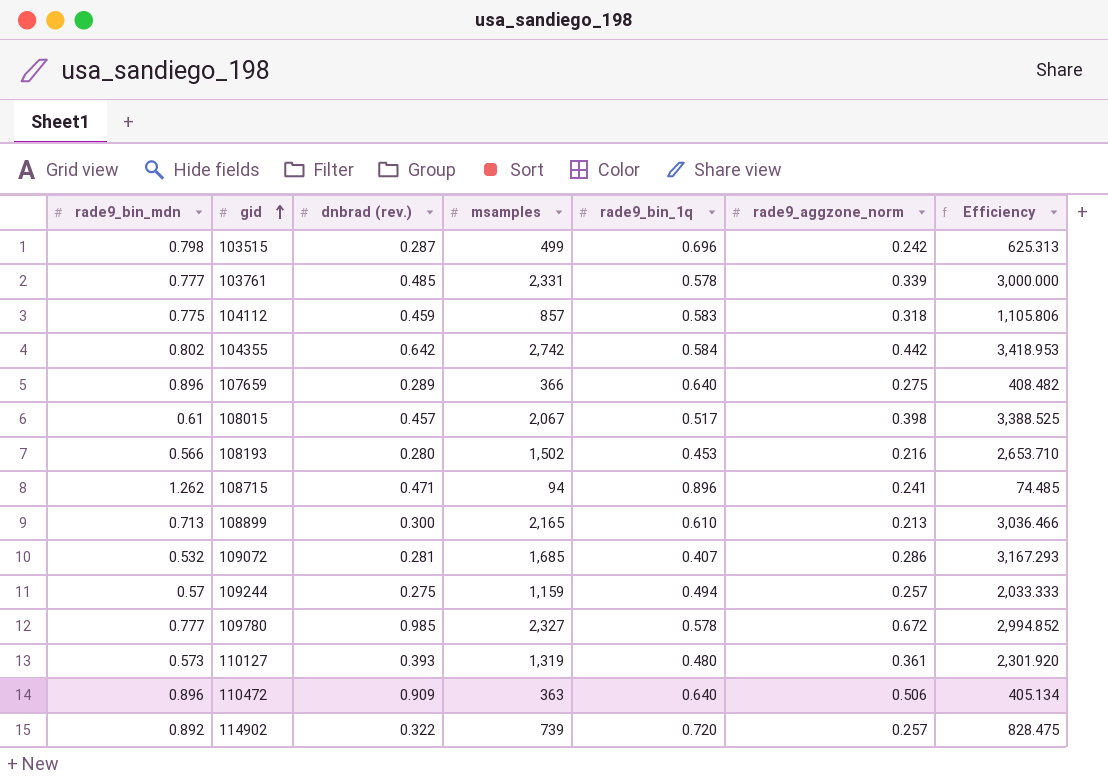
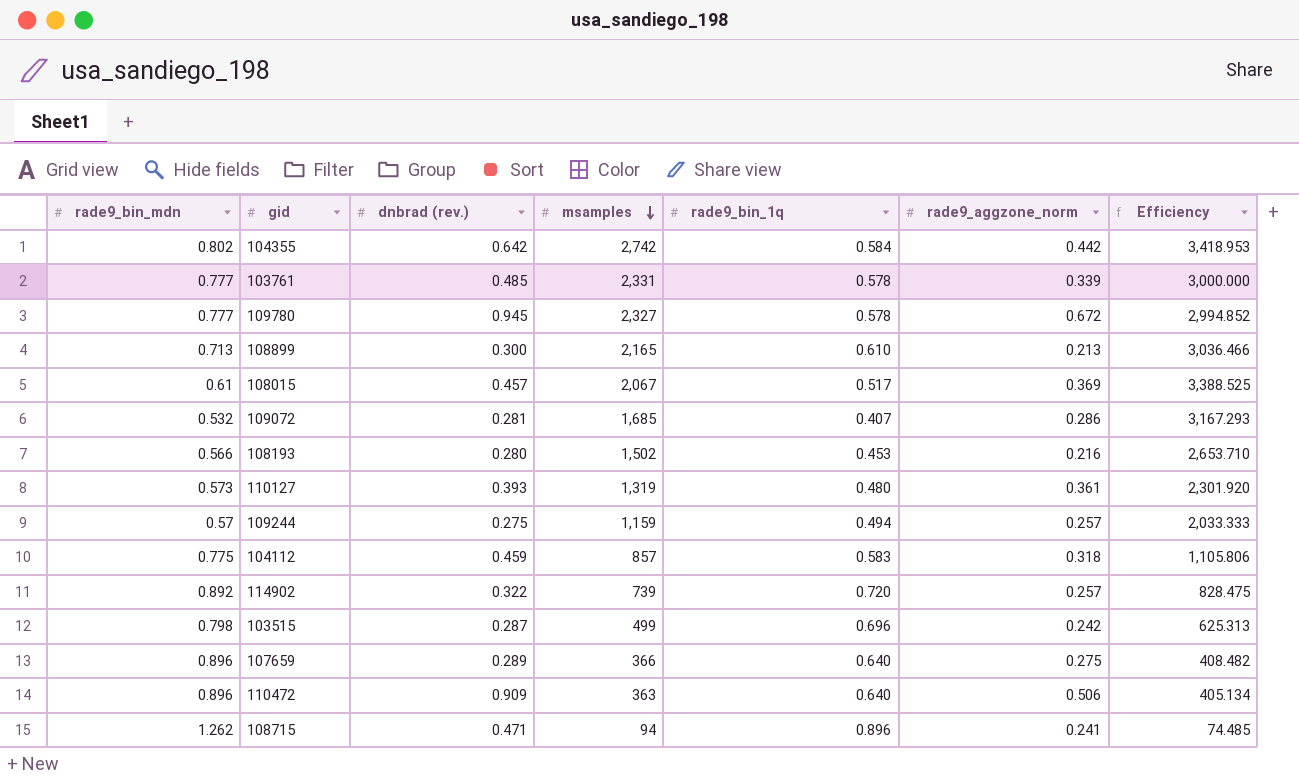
row order: gid ascending -> msamples descending
109780 | dnbrad (rev.): 0.985 -> 0.945
108015 | rade9_aggzone_norm: 0.398 -> 0.369

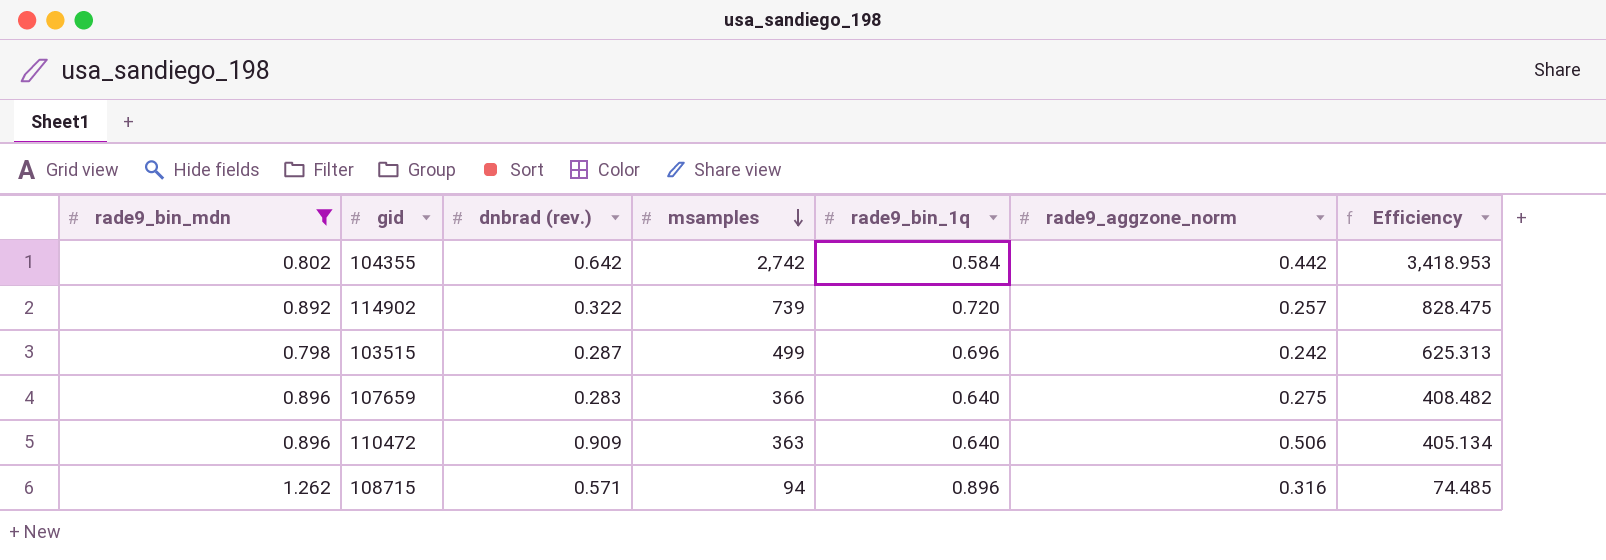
filter: none -> rade9_bin_mdn >= 0.798
107659 | dnbrad (rev.): 0.289 -> 0.283
108715 | dnbrad (rev.): 0.471 -> 0.571
108715 | rade9_aggzone_norm: 0.241 -> 0.316

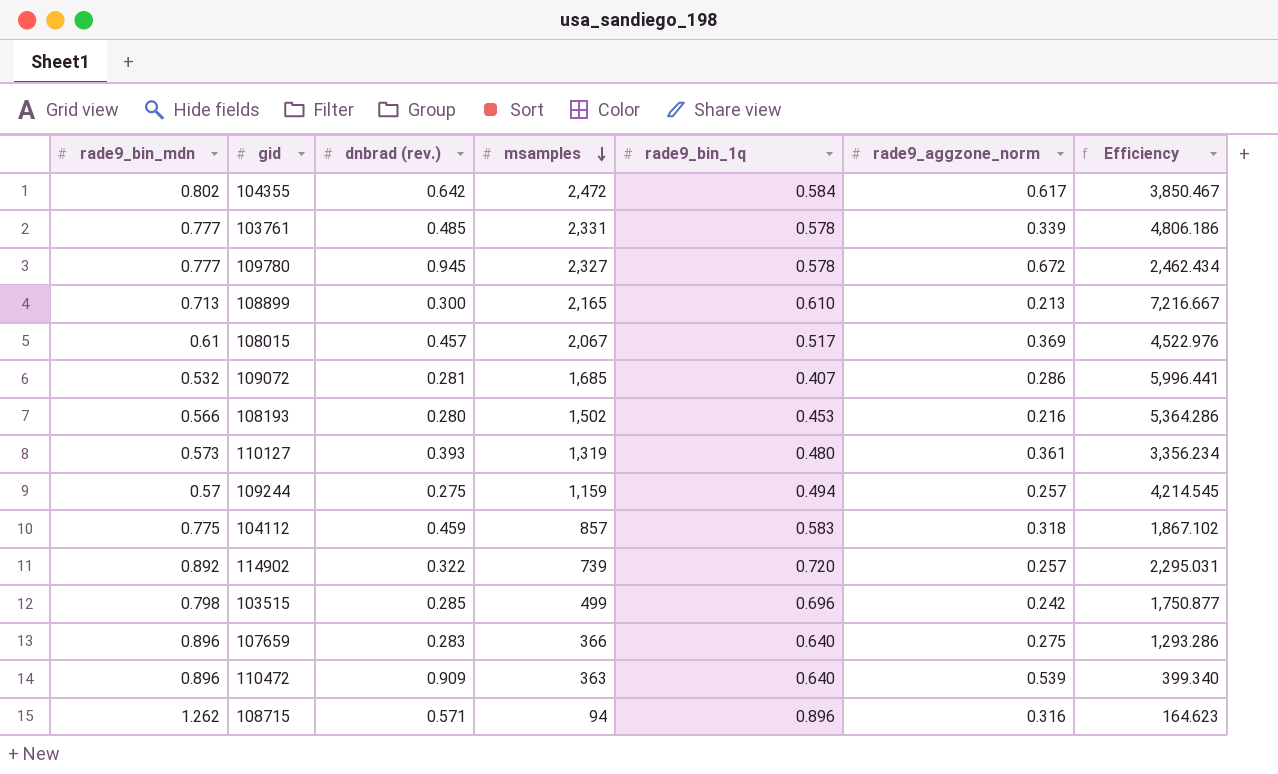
filter: rade9_bin_mdn >= 0.798 -> none
column Efficiency | formula: [msamples] / [rade9_bin_mdn] -> [msamples] / [dnbrad (rev.)]
104355 | msamples: 2,742 -> 2,472
104355 | rade9_aggzone_norm: 0.442 -> 0.617
103515 | dnbrad (rev.): 0.287 -> 0.285
110472 | rade9_aggzone_norm: 0.506 -> 0.539

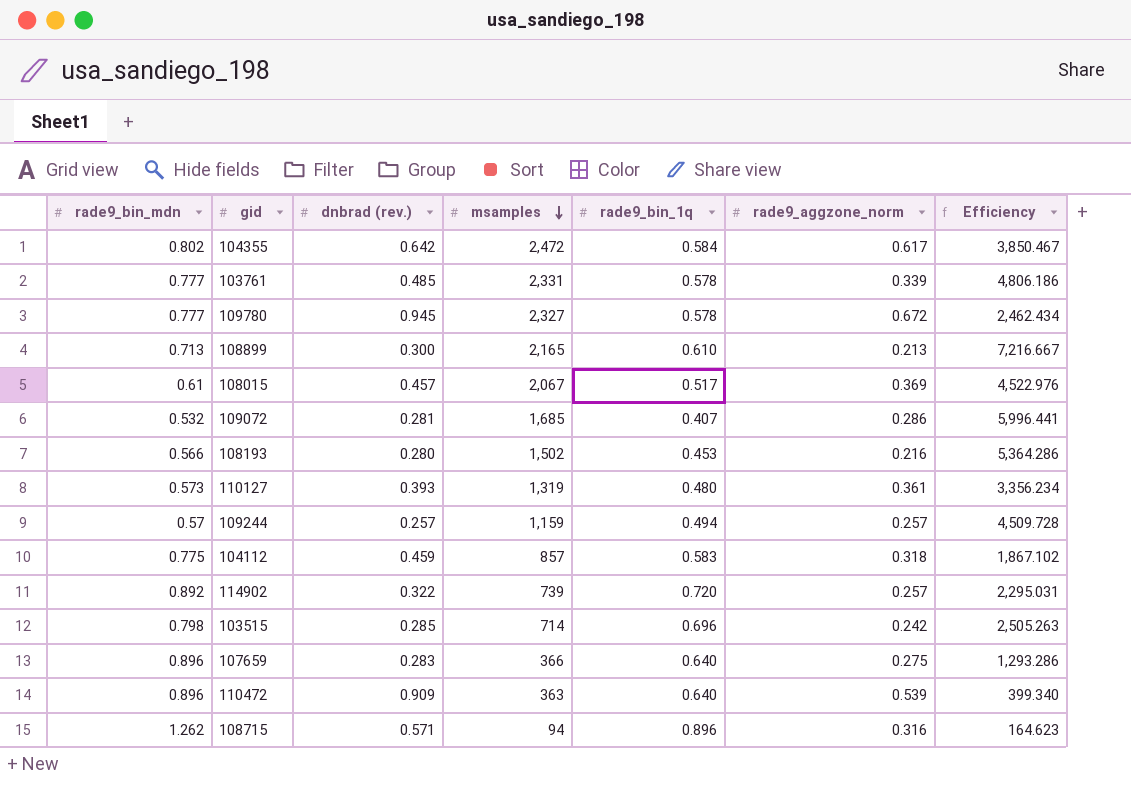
109244 | dnbrad (rev.): 0.275 -> 0.257
109244 | Efficiency: 4,214.545 -> 4,509.728
103515 | msamples: 499 -> 714
103515 | Efficiency: 1,750.877 -> 2,505.263

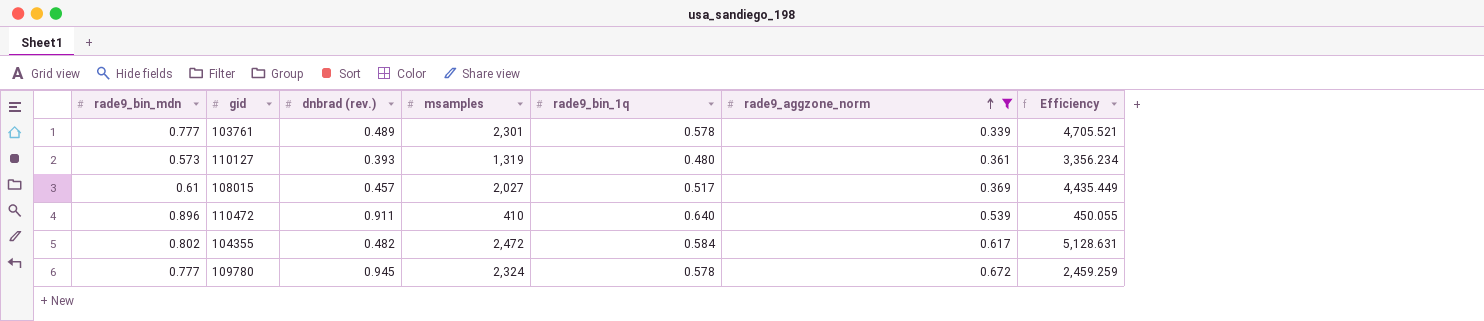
filter: none -> rade9_aggzone_norm >= 0.339
row order: msamples descending -> rade9_aggzone_norm ascending
103761 | dnbrad (rev.): 0.485 -> 0.489
103761 | msamples: 2,331 -> 2,301
103761 | Efficiency: 4,806.186 -> 4,705.521
108015 | msamples: 2,067 -> 2,027
108015 | Efficiency: 4,522.976 -> 4,435.449
110472 | dnbrad (rev.): 0.909 -> 0.911
110472 | msamples: 363 -> 410
110472 | Efficiency: 399.340 -> 450.055
104355 | dnbrad (rev.): 0.642 -> 0.482
104355 | Efficiency: 3,850.467 -> 5,128.631
109780 | msamples: 2,327 -> 2,324
109780 | Efficiency: 2,462.434 -> 2,459.259

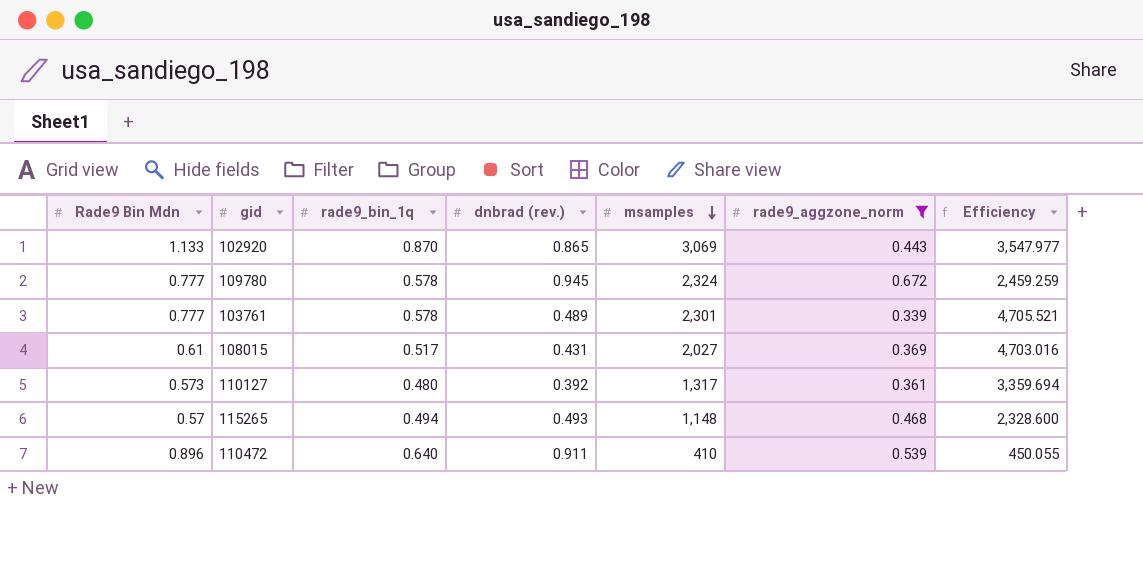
row order: rade9_aggzone_norm ascending -> msamples descending
column name: rade9_bin_mdn -> Rade9 Bin Mdn
column rade9_bin_1q | position: 5 -> 3
row 104355: 0.802 | 0.482 | 2,472 | 0.584 | 0.617 | 5,128.631 -> none
row 102920: none -> 1.133 | 0.870 | 0.865 | 3,069 | 0.443 | 3,547.977
108015 | dnbrad (rev.): 0.457 -> 0.431
108015 | Efficiency: 4,435.449 -> 4,703.016
110127 | dnbrad (rev.): 0.393 -> 0.392
110127 | msamples: 1,319 -> 1,317
110127 | Efficiency: 3,356.234 -> 3,359.694
row 115265: none -> 0.57 | 0.494 | 0.493 | 1,148 | 0.468 | 2,328.600

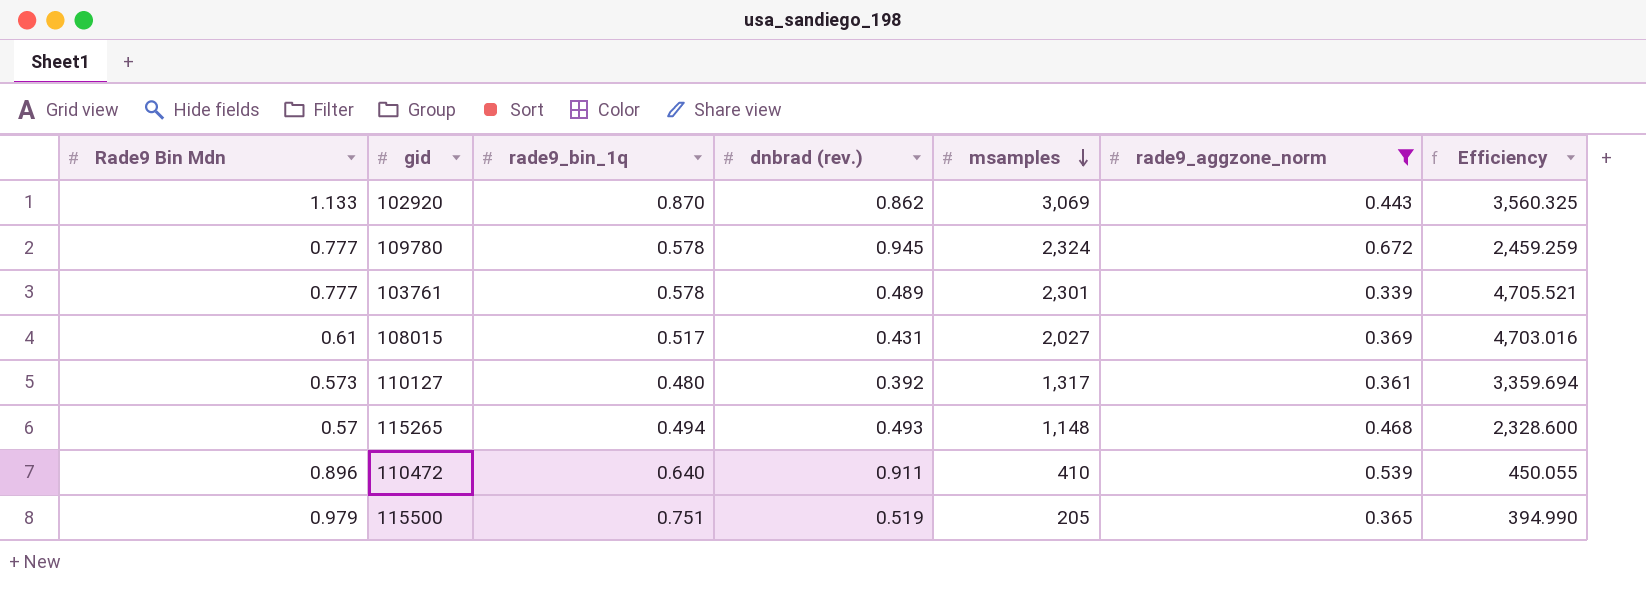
102920 | dnbrad (rev.): 0.865 -> 0.862
102920 | Efficiency: 3,547.977 -> 3,560.325
row 115500: none -> 0.979 | 0.751 | 0.519 | 205 | 0.365 | 394.990

